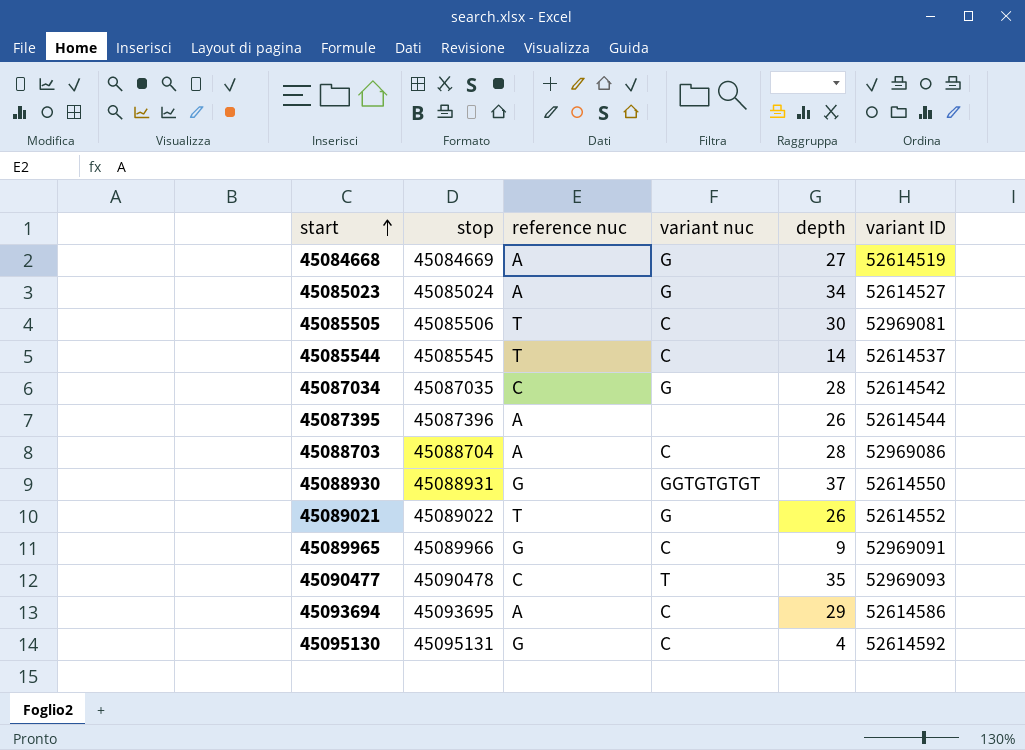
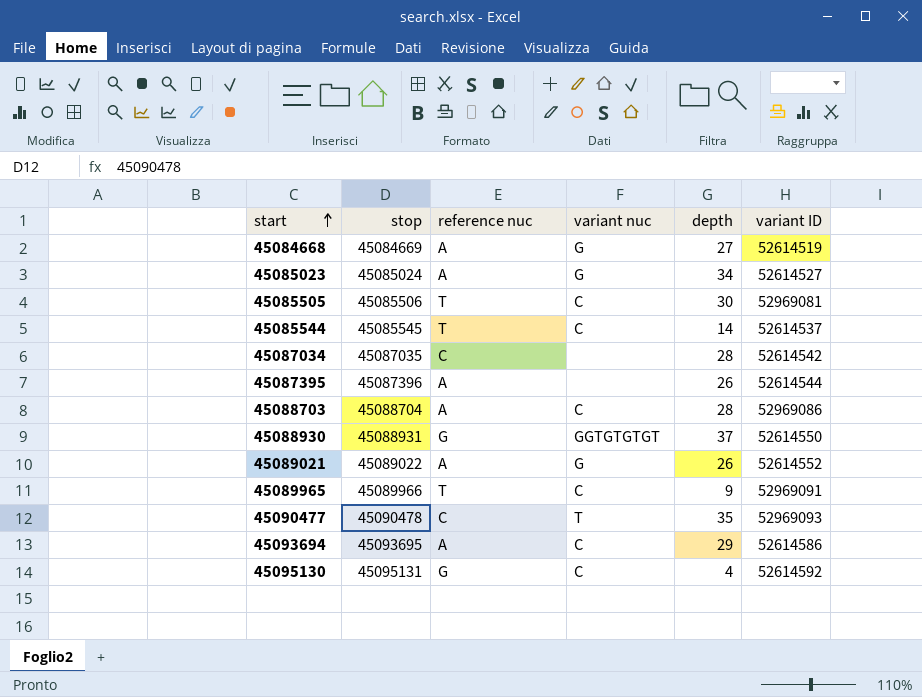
45087034 | variant nuc: G -> none
45089021 | reference nuc: T -> A
45089965 | reference nuc: G -> T

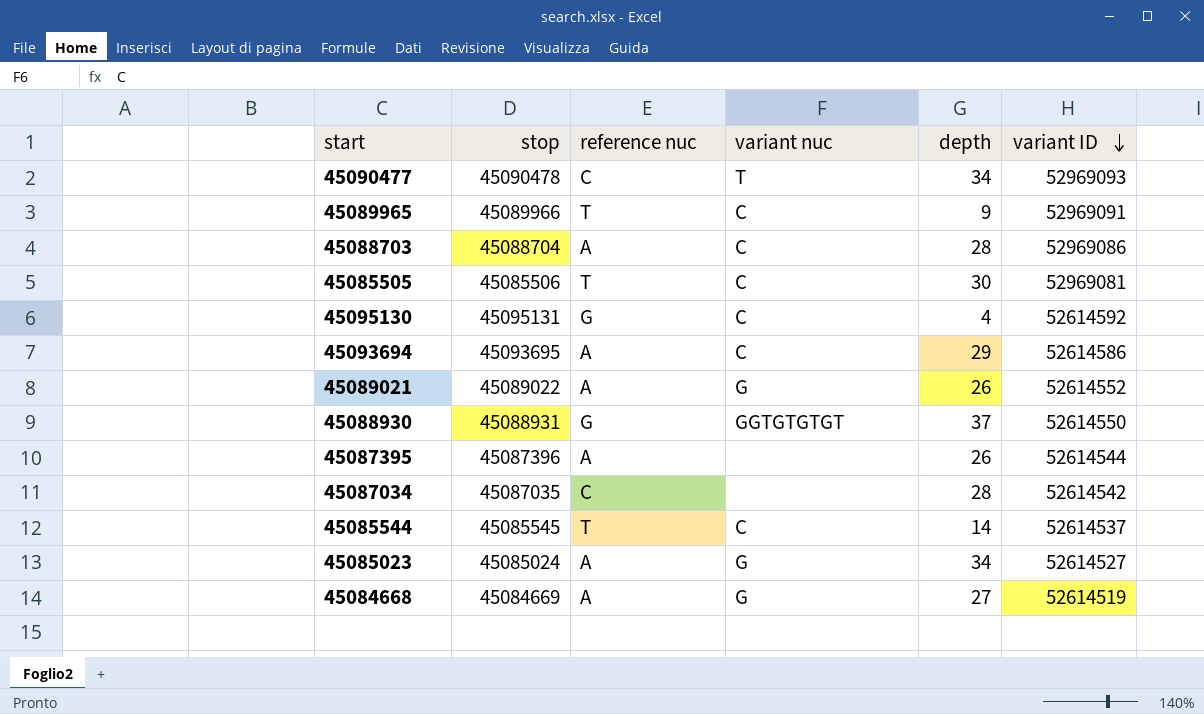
row order: start ascending -> variant ID descending
45090477 | depth: 35 -> 34

